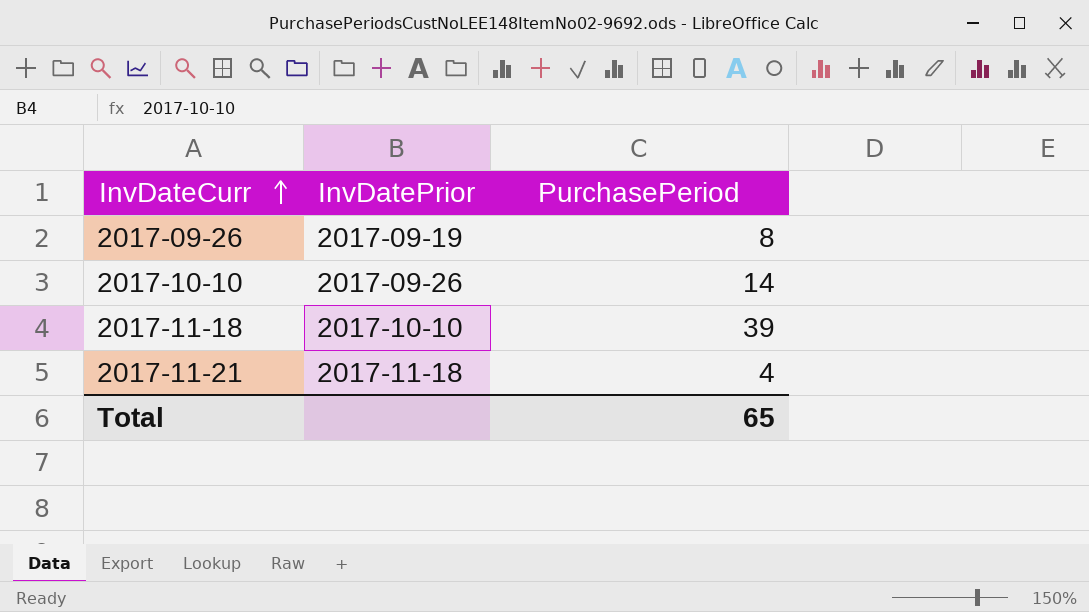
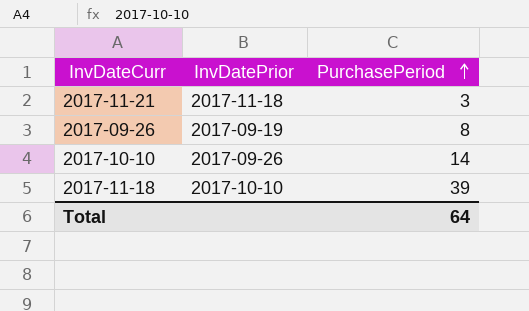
row order: InvDateCurr ascending -> PurchasePeriod ascending
2017-11-21 | PurchasePeriod: 4 -> 3
Total | PurchasePeriod: 65 -> 64

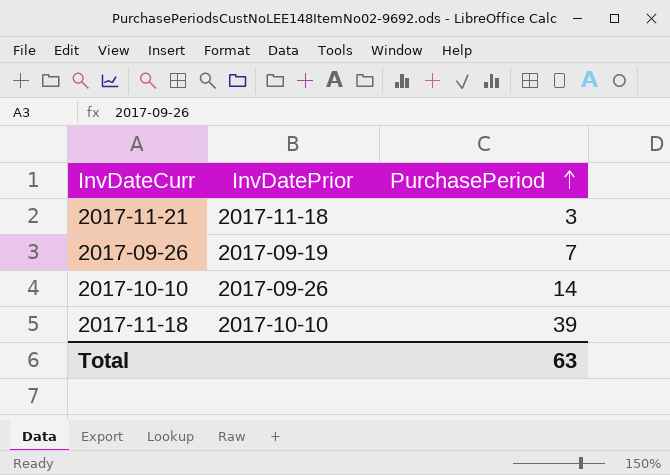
2017-09-26 | PurchasePeriod: 8 -> 7
Total | PurchasePeriod: 64 -> 63

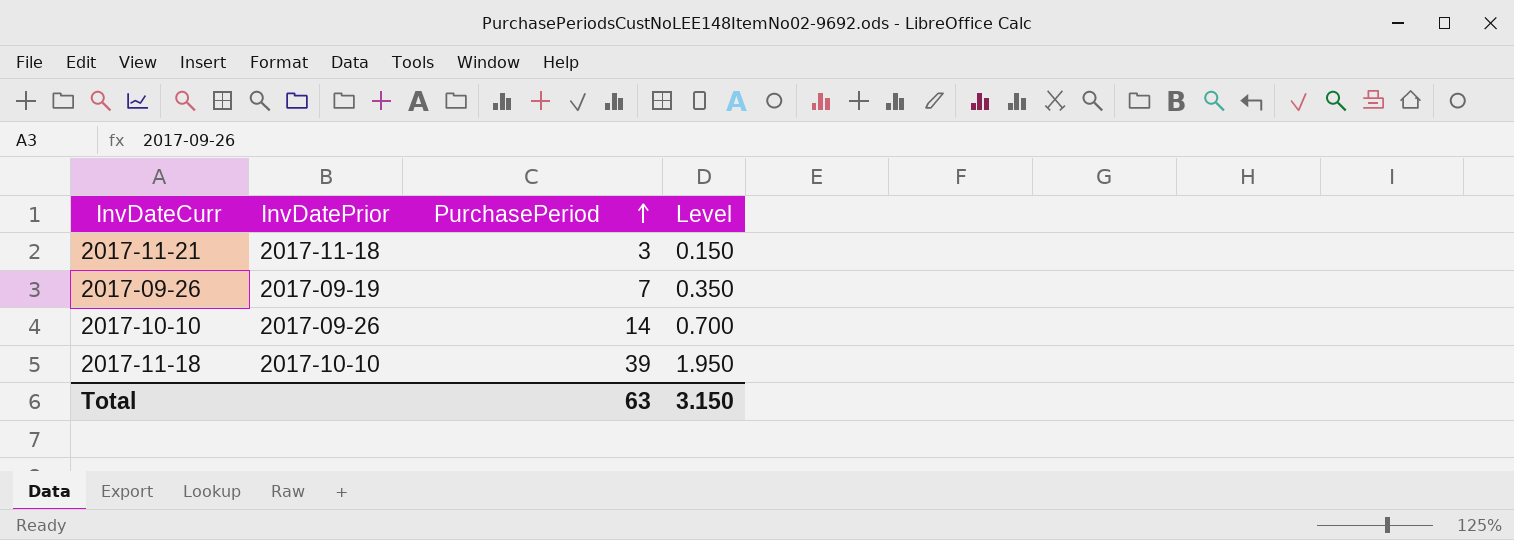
column Level | formula: none -> [PurchasePeriod] * 0.05

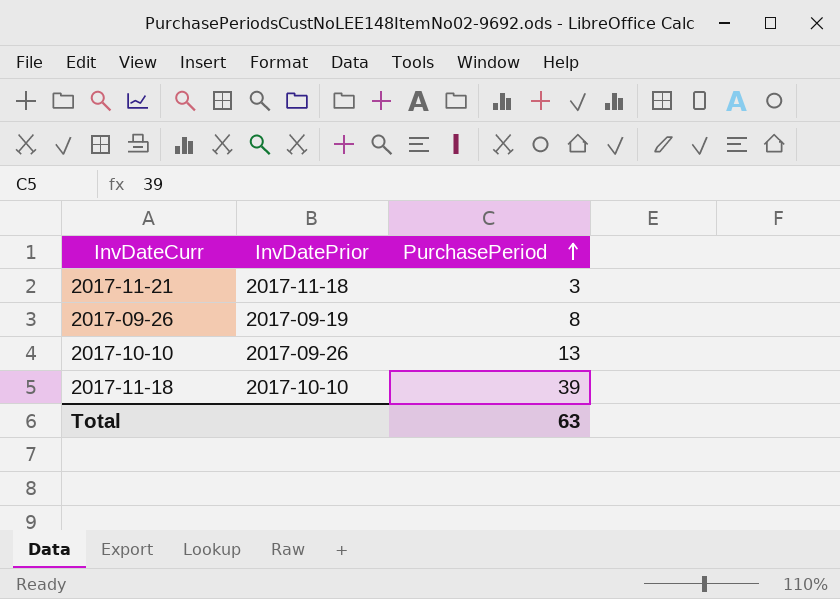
column Level | formula: [PurchasePeriod] * 0.05 -> none
2017-09-26 | PurchasePeriod: 7 -> 8
2017-10-10 | PurchasePeriod: 14 -> 13

